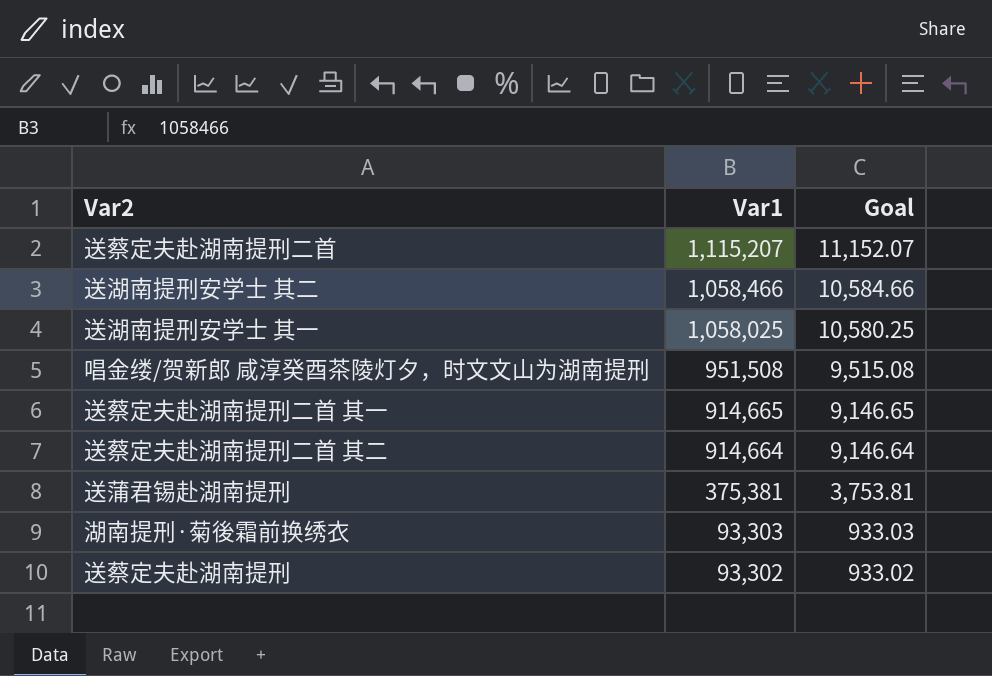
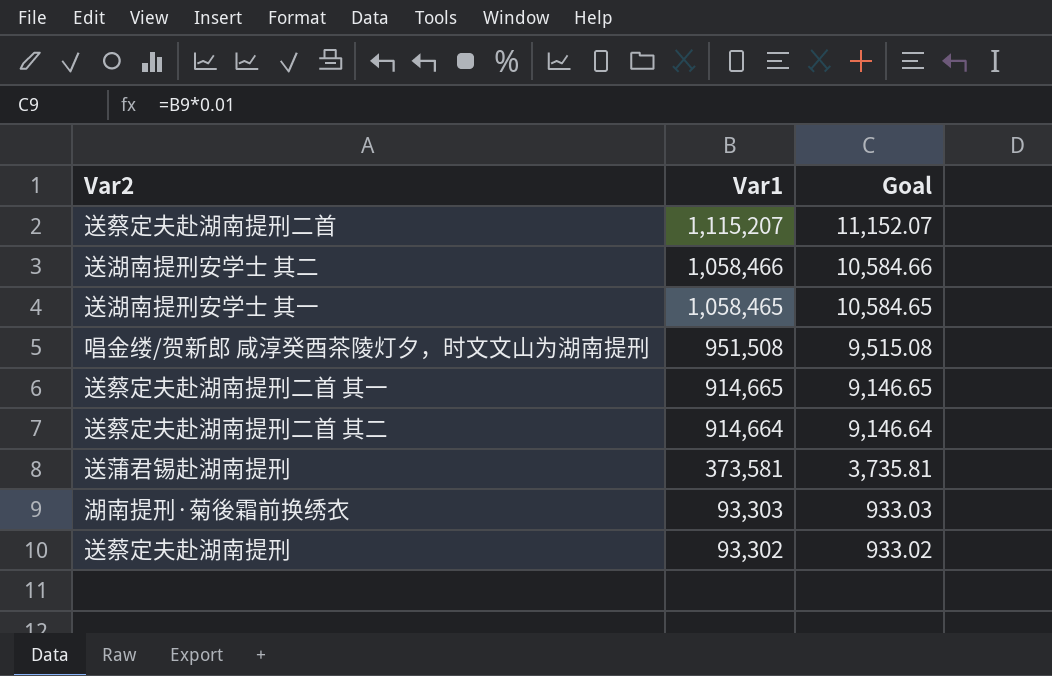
送湖南提刑安学士 其一 | Var1: 1,058,025 -> 1,058,465
送湖南提刑安学士 其一 | Goal: 10,580.25 -> 10,584.65
送蒲君锡赴湖南提刑 | Var1: 375,381 -> 373,581
送蒲君锡赴湖南提刑 | Goal: 3,753.81 -> 3,735.81

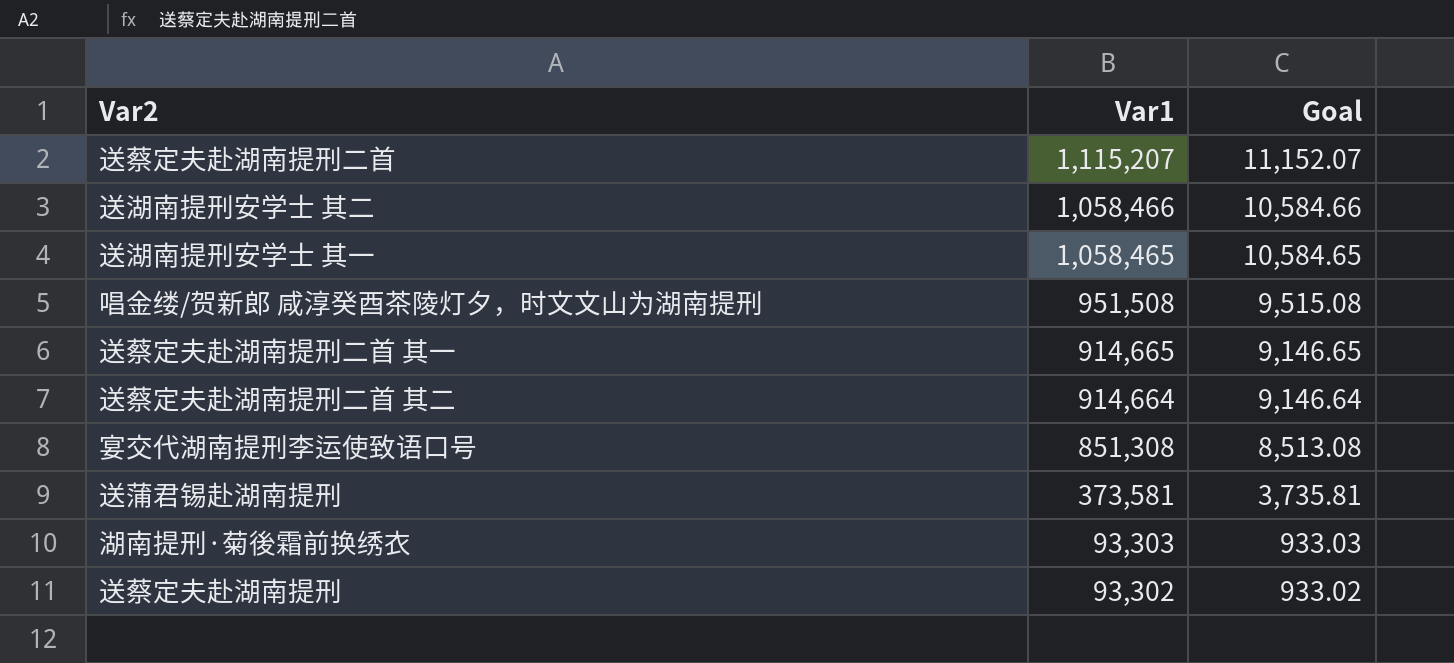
row 宴交代湖南提刑李运使致语口号: none -> 851,308 | 8,513.08

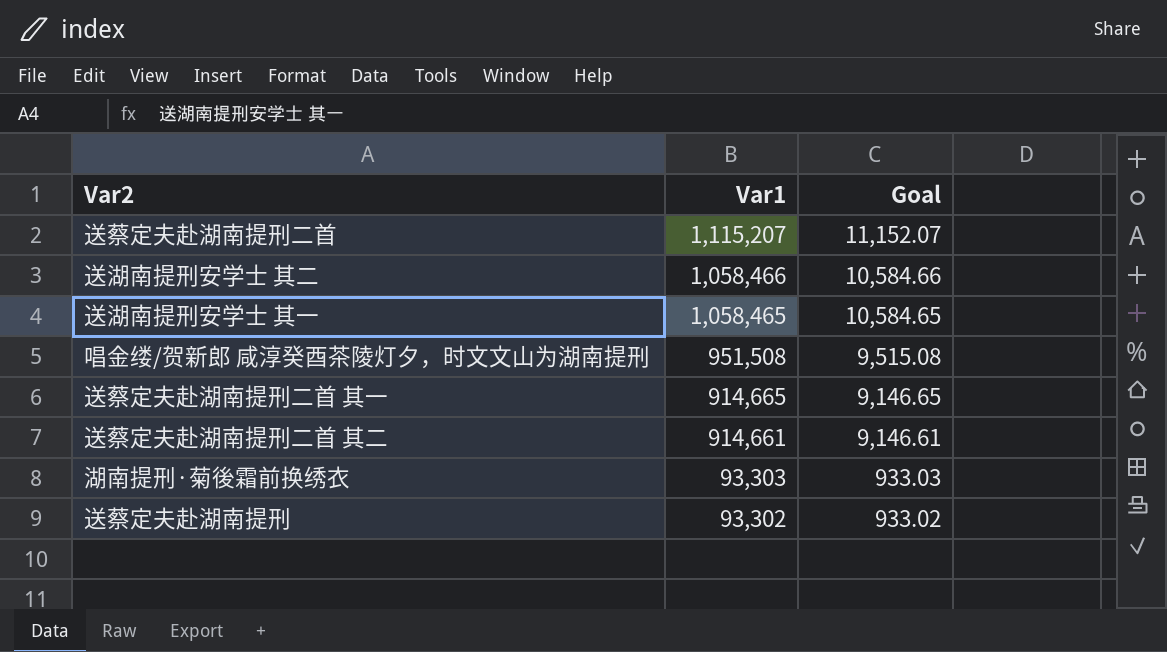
row 宴交代湖南提刑李运使致语口号: 851,308 | 8,513.08 -> none
row 送蒲君锡赴湖南提刑: 373,581 | 3,735.81 -> none
送蔡定夫赴湖南提刑二首 其二 | Var1: 914,664 -> 914,661
送蔡定夫赴湖南提刑二首 其二 | Goal: 9,146.64 -> 9,146.61

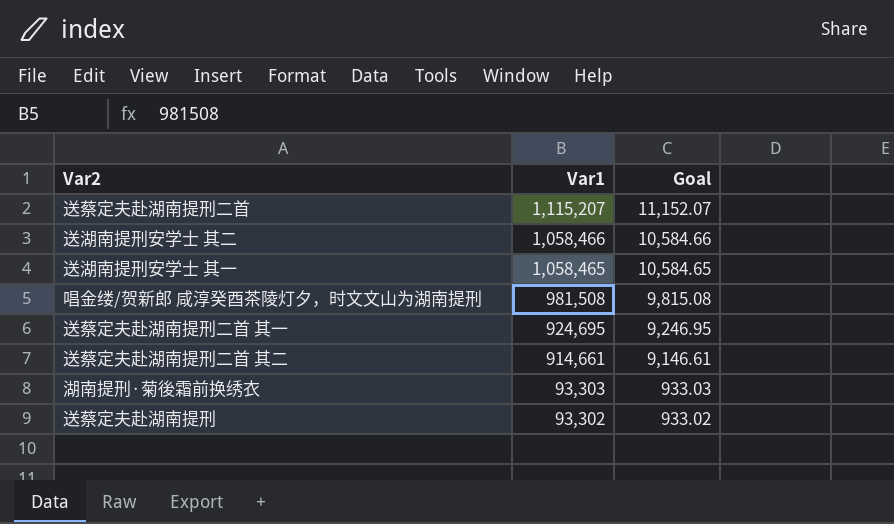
唱金缕/贺新郎 咸淳癸酉茶陵灯夕，时文文山为湖南提刑 | Var1: 951,508 -> 981,508
唱金缕/贺新郎 咸淳癸酉茶陵灯夕，时文文山为湖南提刑 | Goal: 9,515.08 -> 9,815.08
送蔡定夫赴湖南提刑二首 其一 | Var1: 914,665 -> 924,695
送蔡定夫赴湖南提刑二首 其一 | Goal: 9,146.65 -> 9,246.95

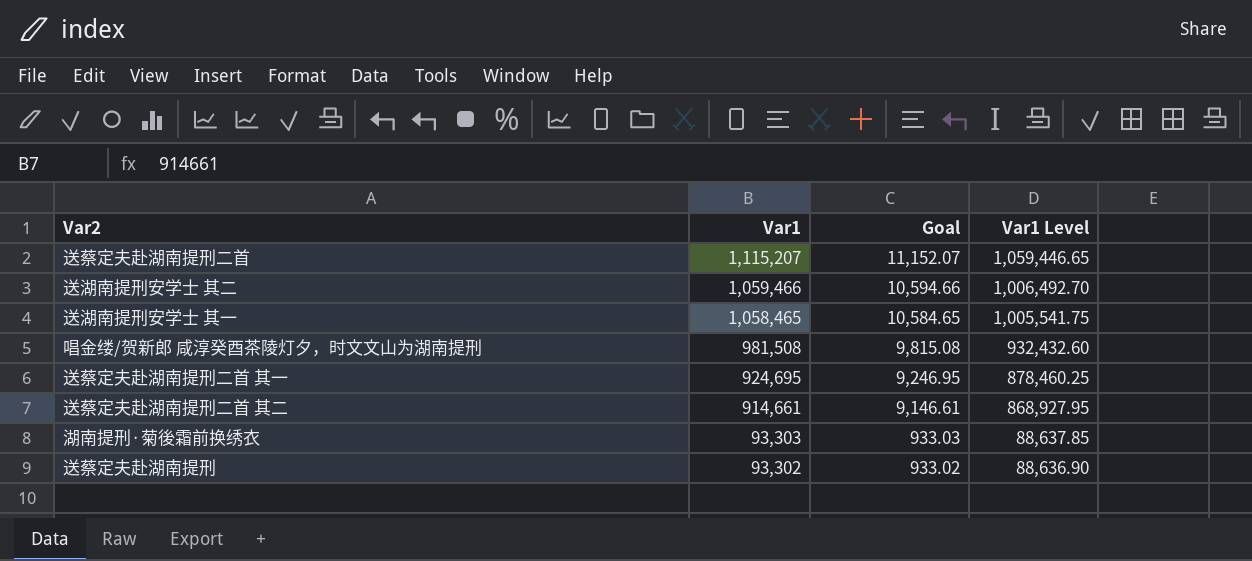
column Var1 Level | formula: none -> [Var1] * 0.95
送湖南提刑安学士 其二 | Var1: 1,058,466 -> 1,059,466
送湖南提刑安学士 其二 | Goal: 10,584.66 -> 10,594.66

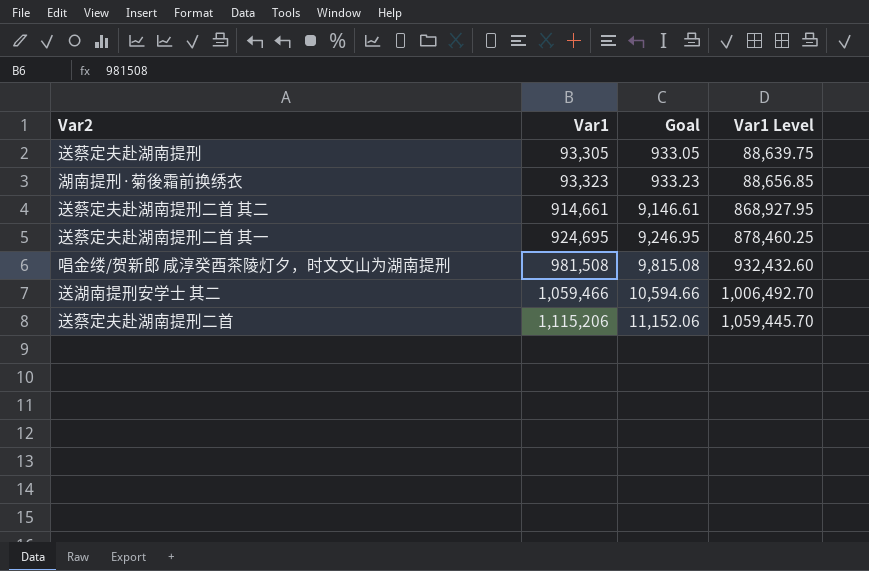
row order: Var1 descending -> Var1 ascending
row 送湖南提刑安学士 其一: 1,058,465 | 10,584.65 | 1,005,541.75 -> none
送蔡定夫赴湖南提刑 | Var1: 93,302 -> 93,305
送蔡定夫赴湖南提刑 | Goal: 933.02 -> 933.05
送蔡定夫赴湖南提刑 | Var1 Level: 88,636.90 -> 88,639.75
湖南提刑·菊後霜前换绣衣 | Var1: 93,303 -> 93,323
湖南提刑·菊後霜前换绣衣 | Goal: 933.03 -> 933.23
湖南提刑·菊後霜前换绣衣 | Var1 Level: 88,637.85 -> 88,656.85
送蔡定夫赴湖南提刑二首 | Var1: 1,115,207 -> 1,115,206
送蔡定夫赴湖南提刑二首 | Goal: 11,152.07 -> 11,152.06
送蔡定夫赴湖南提刑二首 | Var1 Level: 1,059,446.65 -> 1,059,445.70

